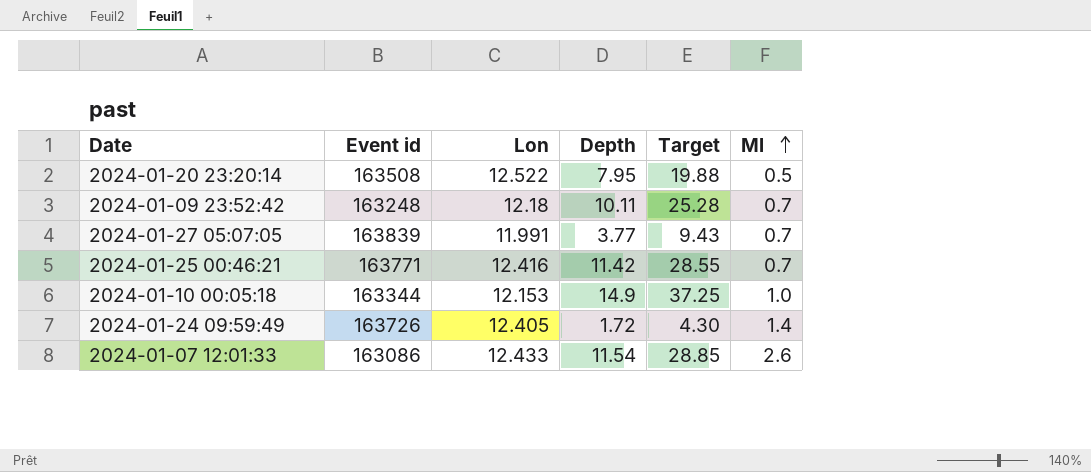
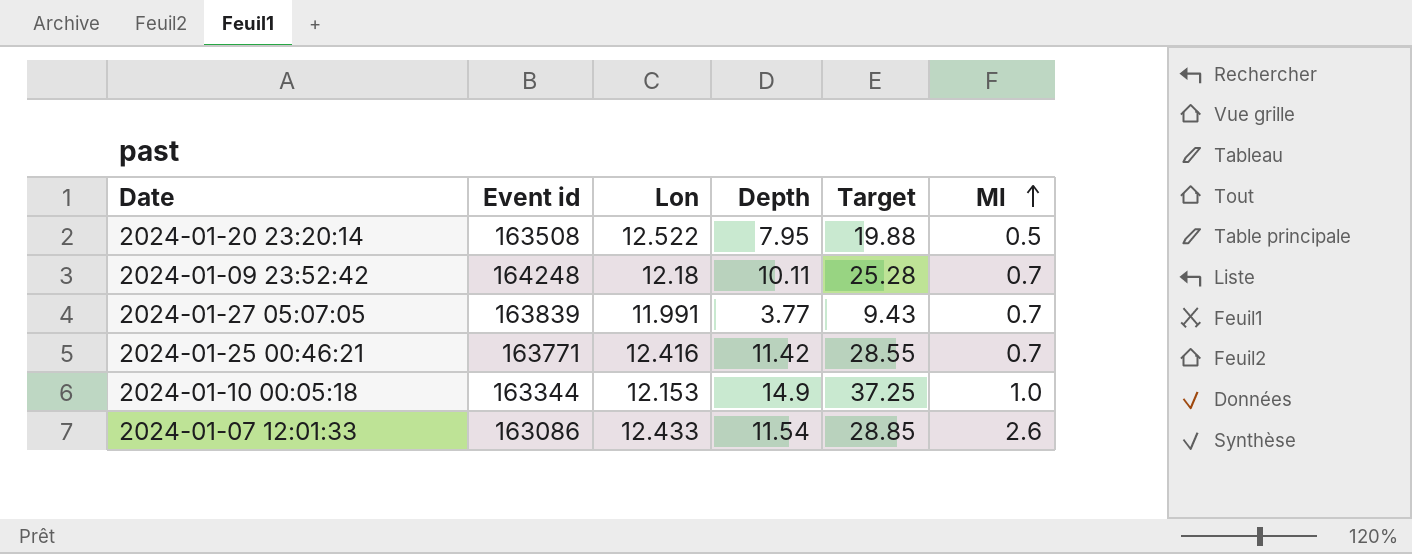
row 2024-01-24 09:59:49: 163726 | 12.405 | 1.72 | 4.30 | 1.4 -> none
2024-01-09 23:52:42 | Event id: 163248 -> 164248

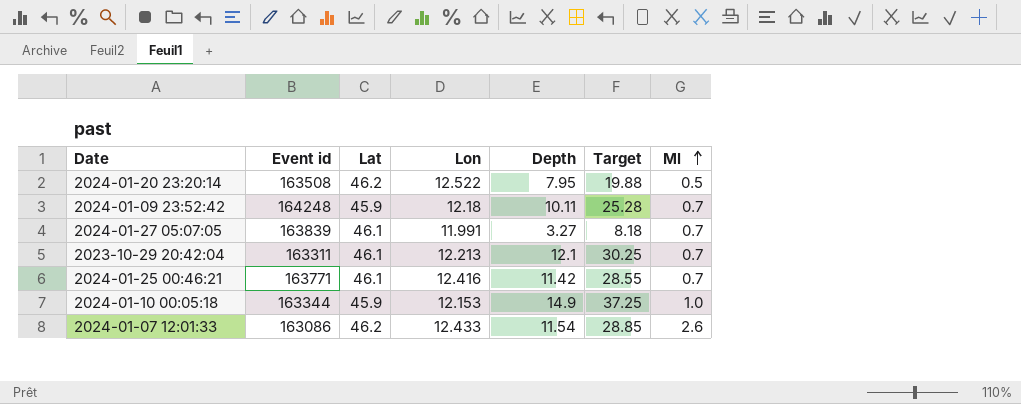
column Lat | position: none -> 3
2024-01-27 05:07:05 | Depth: 3.77 -> 3.27
2024-01-27 05:07:05 | Target: 9.43 -> 8.18
row 2023-10-29 20:42:04: none -> 163311 | 46.1 | 12.213 | 12.1 | 30.25 | 0.7

